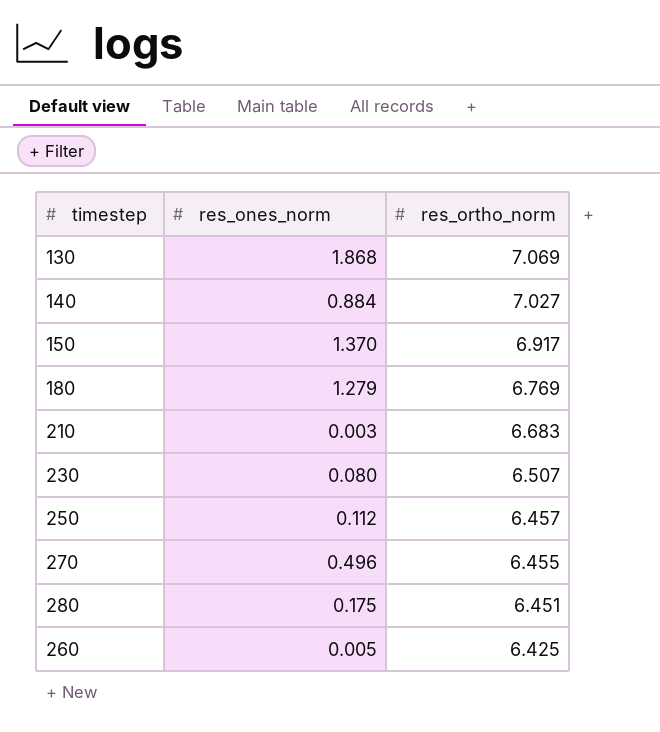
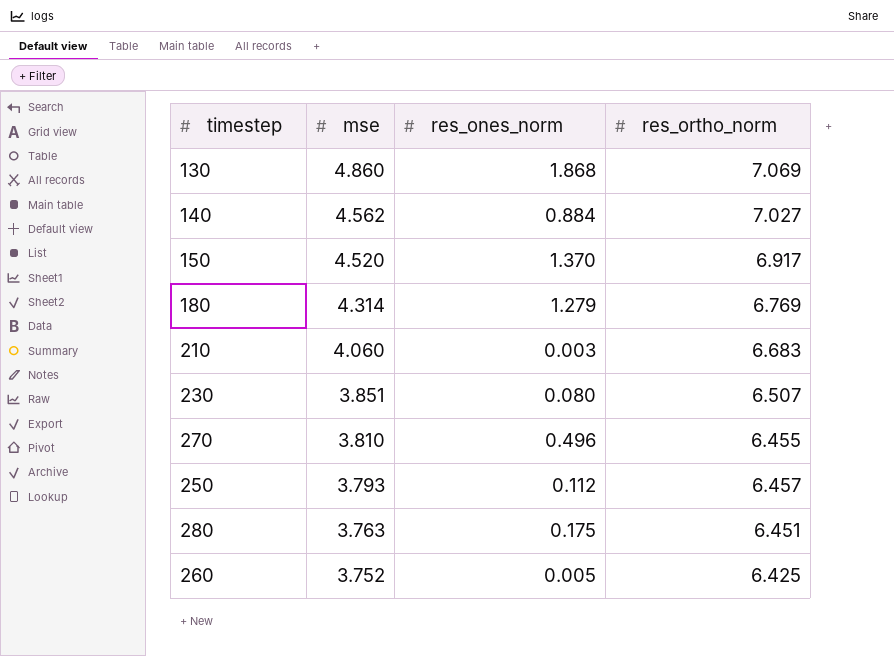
row order: res_ortho_norm descending -> mse descending
column mse | position: none -> 2

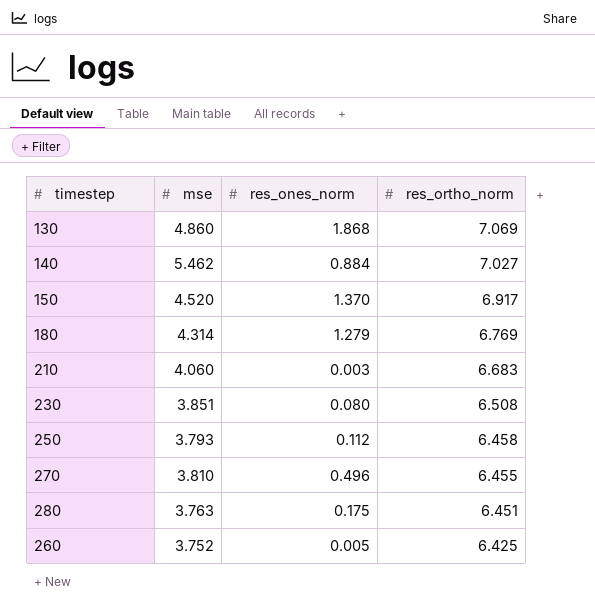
row order: mse descending -> res_ortho_norm descending
140 | mse: 4.562 -> 5.462
230 | res_ortho_norm: 6.507 -> 6.508
250 | res_ortho_norm: 6.457 -> 6.458

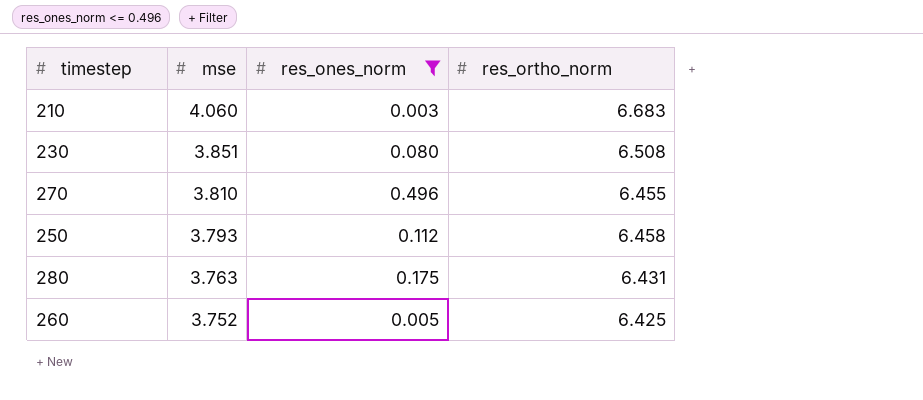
filter: none -> res_ones_norm <= 0.496
row order: res_ortho_norm descending -> mse descending
280 | res_ortho_norm: 6.451 -> 6.431

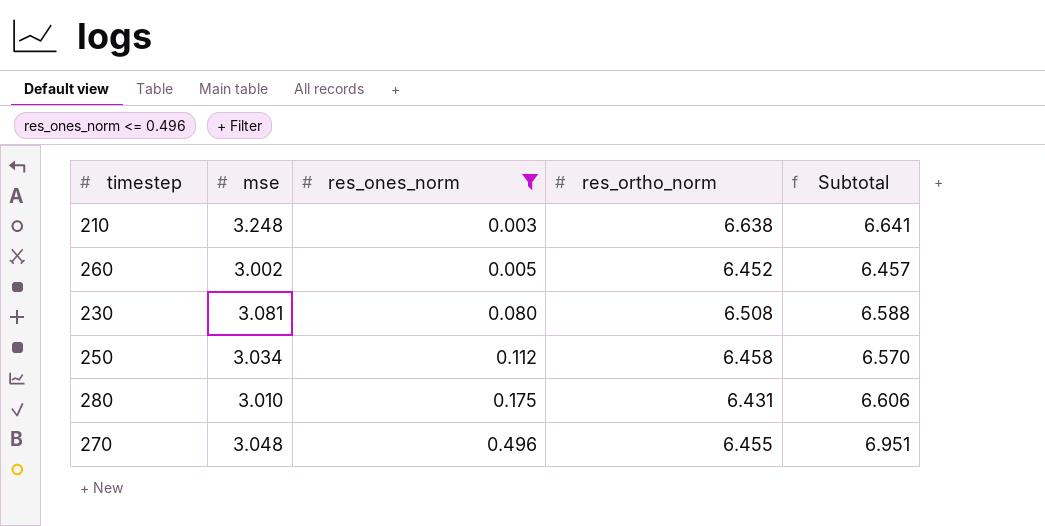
row order: mse descending -> res_ones_norm ascending
column Subtotal | formula: none -> [res_ones_norm] + [res_ortho_norm]
210 | mse: 4.060 -> 3.248
210 | res_ortho_norm: 6.683 -> 6.638
260 | mse: 3.752 -> 3.002
260 | res_ortho_norm: 6.425 -> 6.452
230 | mse: 3.851 -> 3.081
250 | mse: 3.793 -> 3.034
280 | mse: 3.763 -> 3.010
270 | mse: 3.810 -> 3.048

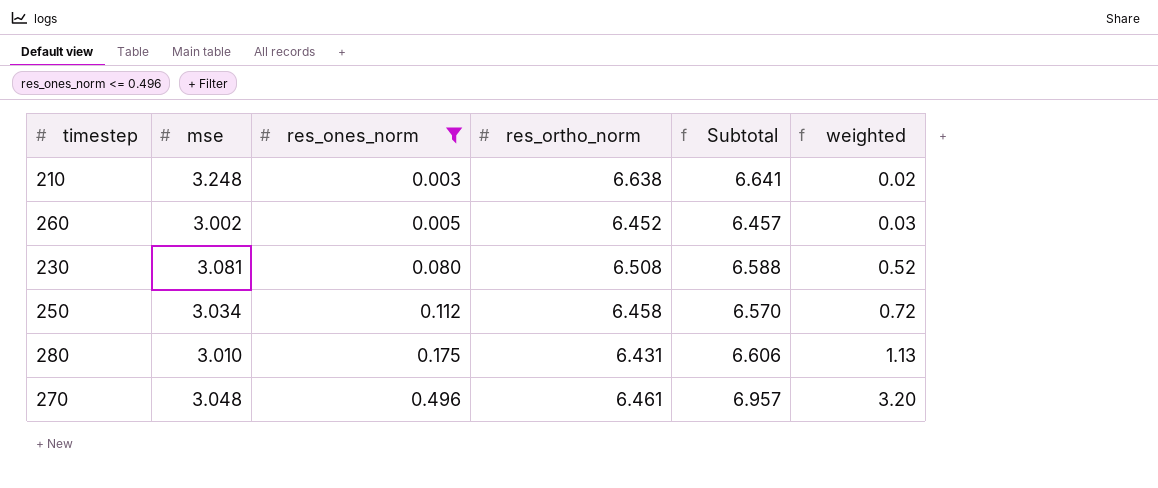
column weighted | formula: none -> [res_ones_norm] * [res_ortho_norm]
270 | res_ortho_norm: 6.455 -> 6.461
270 | Subtotal: 6.951 -> 6.957

